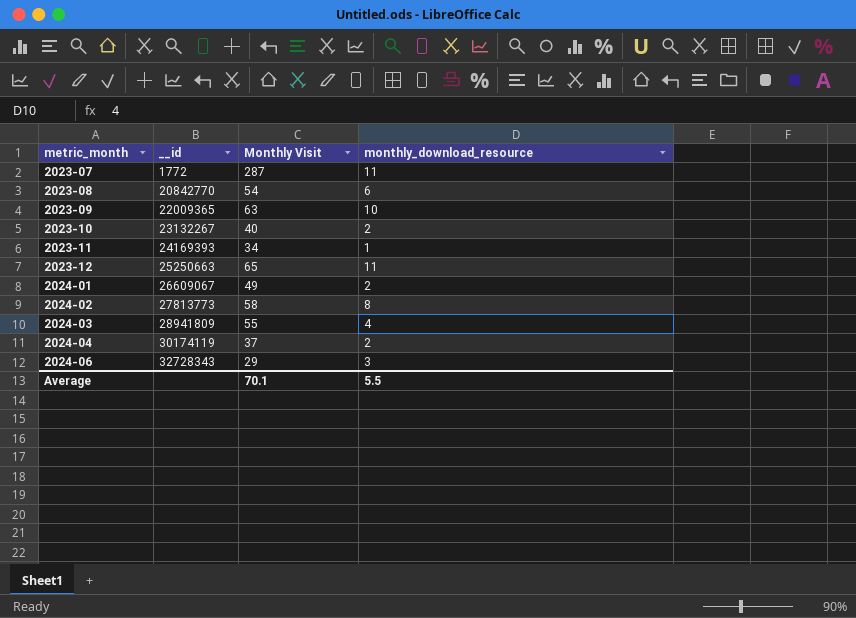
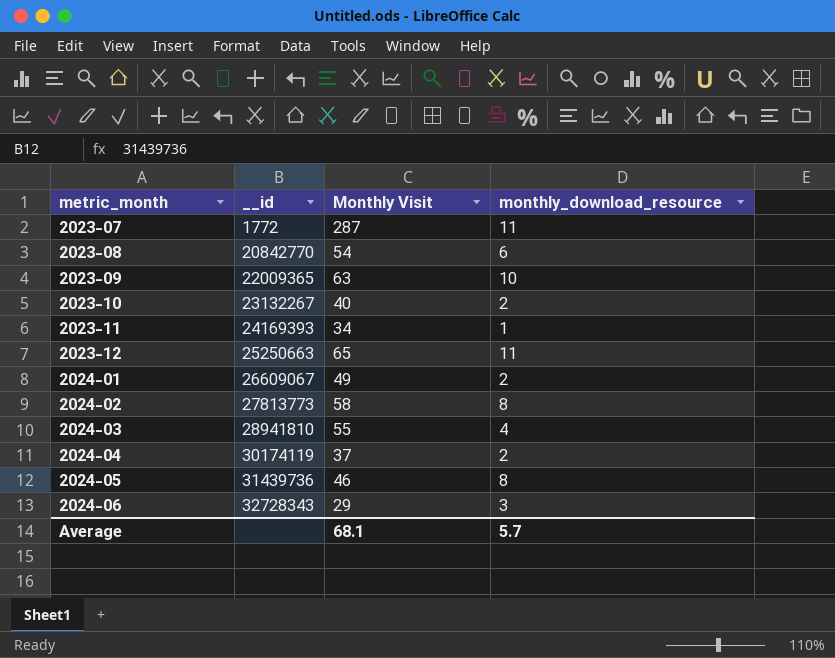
2024-03 | __id: 28941809 -> 28941810
row 2024-05: none -> 31439736 | 46 | 8
Average | Monthly Visit: 70.1 -> 68.1
Average | monthly_download_resource: 5.5 -> 5.7

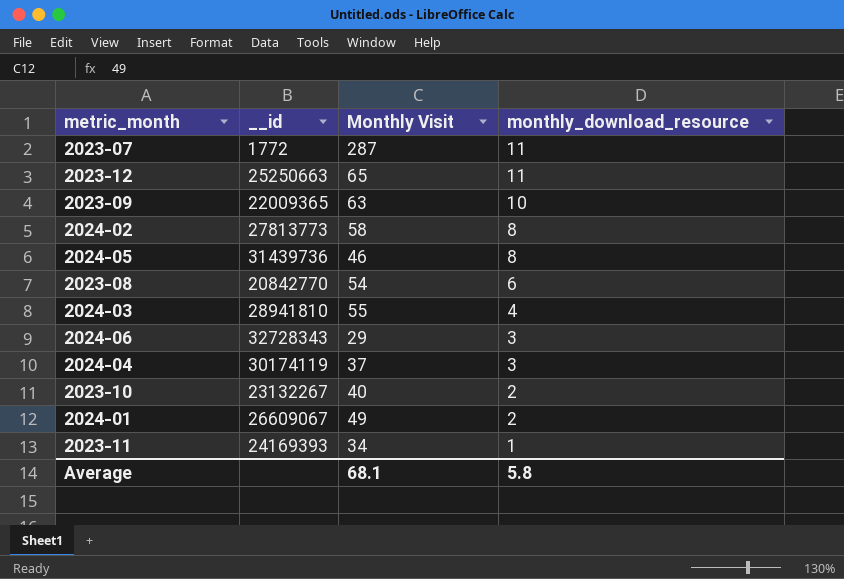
row order: metric_month ascending -> monthly_download_resource descending
2024-04 | monthly_download_resource: 2 -> 3
Average | monthly_download_resource: 5.7 -> 5.8

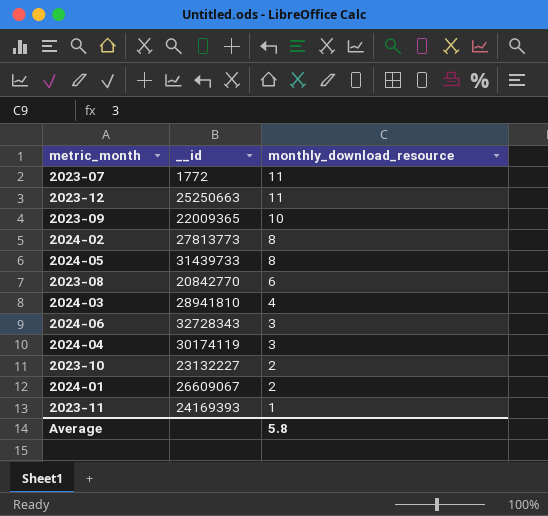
column Monthly Visit | position: 3 -> none
2024-05 | __id: 31439736 -> 31439733
2023-10 | __id: 23132267 -> 23132227

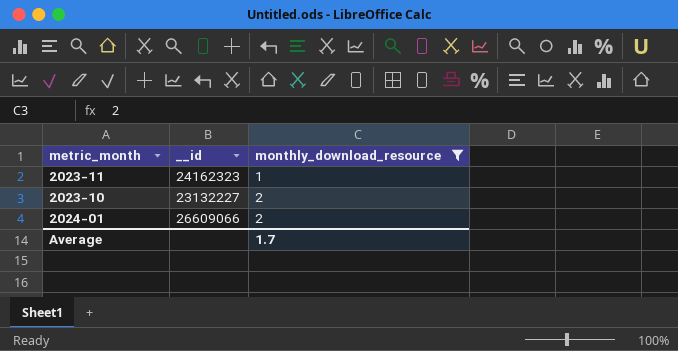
filter: none -> monthly_download_resource <= 2
row order: monthly_download_resource descending -> monthly_download_resource ascending
2023-11 | __id: 24169393 -> 24162323
2024-01 | __id: 26609067 -> 26609066
Average | monthly_download_resource: 5.8 -> 1.7

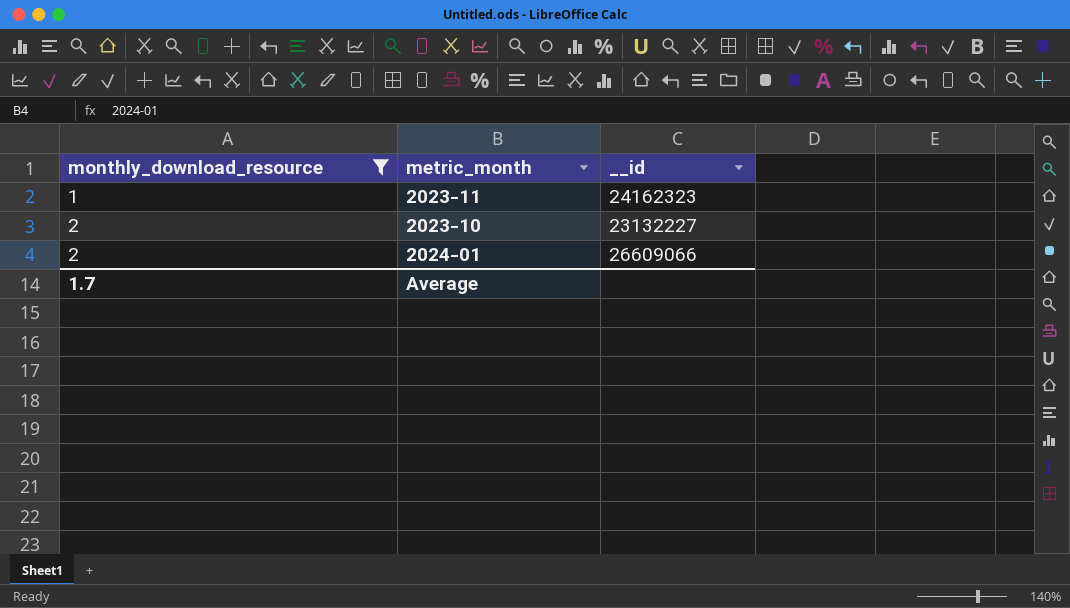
column monthly_download_resource | position: 3 -> 1

